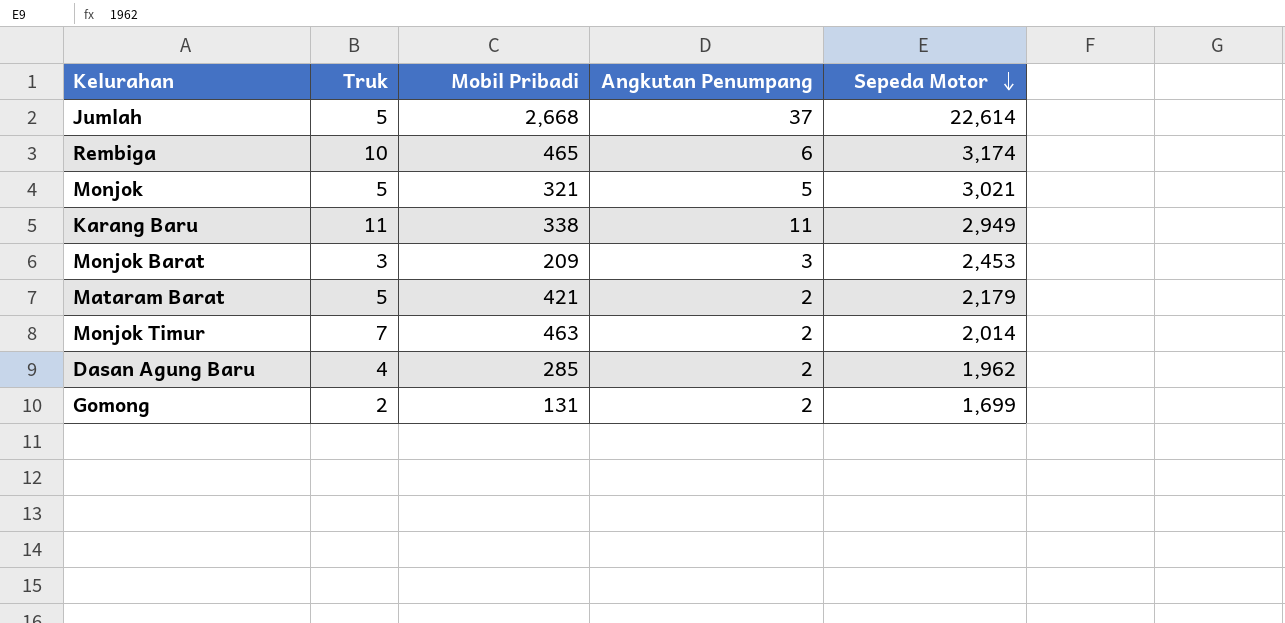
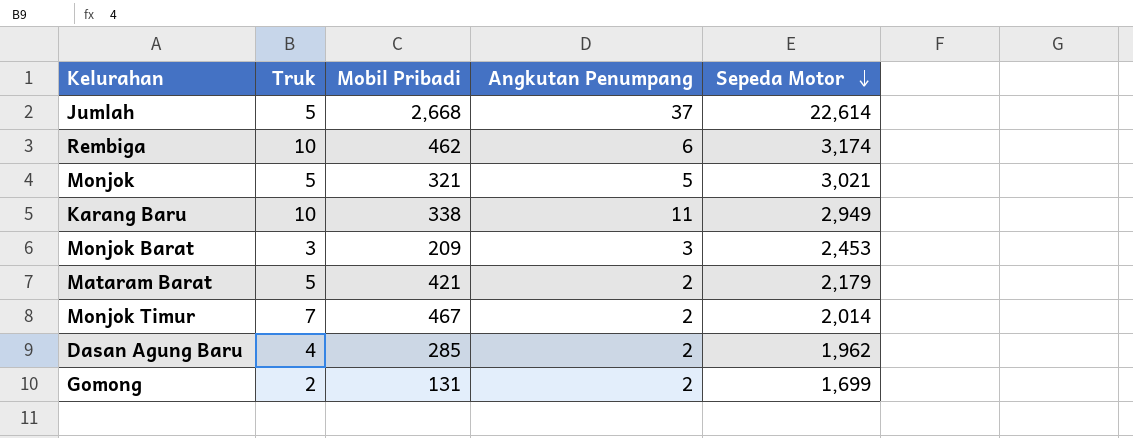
Rembiga | Mobil Pribadi: 465 -> 462
Karang Baru | Truk: 11 -> 10
Monjok Timur | Mobil Pribadi: 463 -> 467

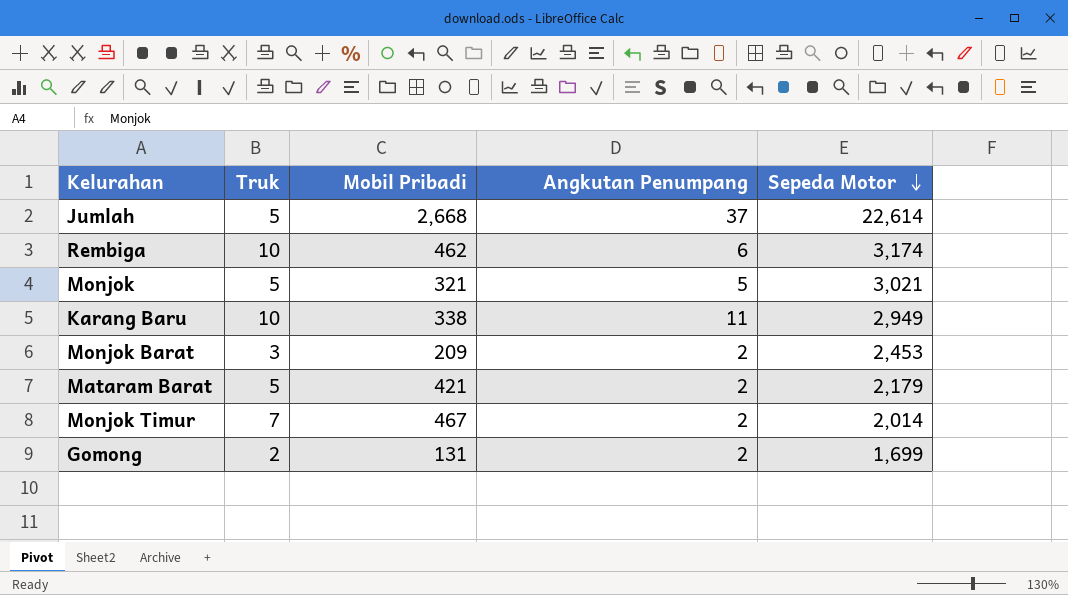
row Dasan Agung Baru: 4 | 285 | 2 | 1,962 -> none
Monjok Barat | Angkutan Penumpang: 3 -> 2

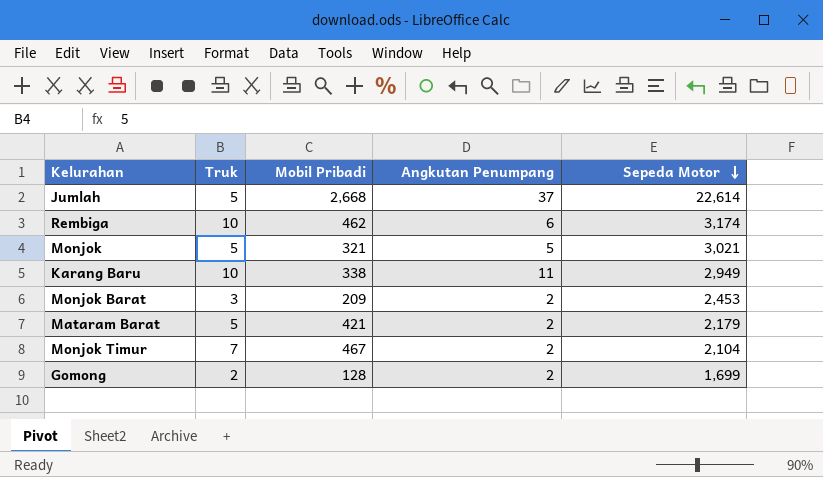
Monjok Timur | Sepeda Motor: 2,014 -> 2,104
Gomong | Mobil Pribadi: 131 -> 128

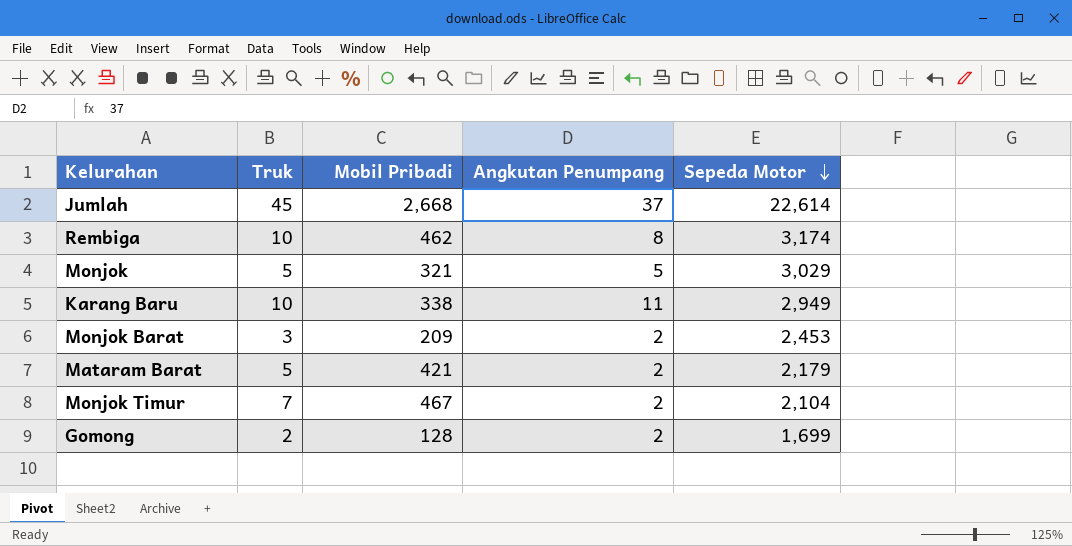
Jumlah | Truk: 5 -> 45
Rembiga | Angkutan Penumpang: 6 -> 8
Monjok | Sepeda Motor: 3,021 -> 3,029

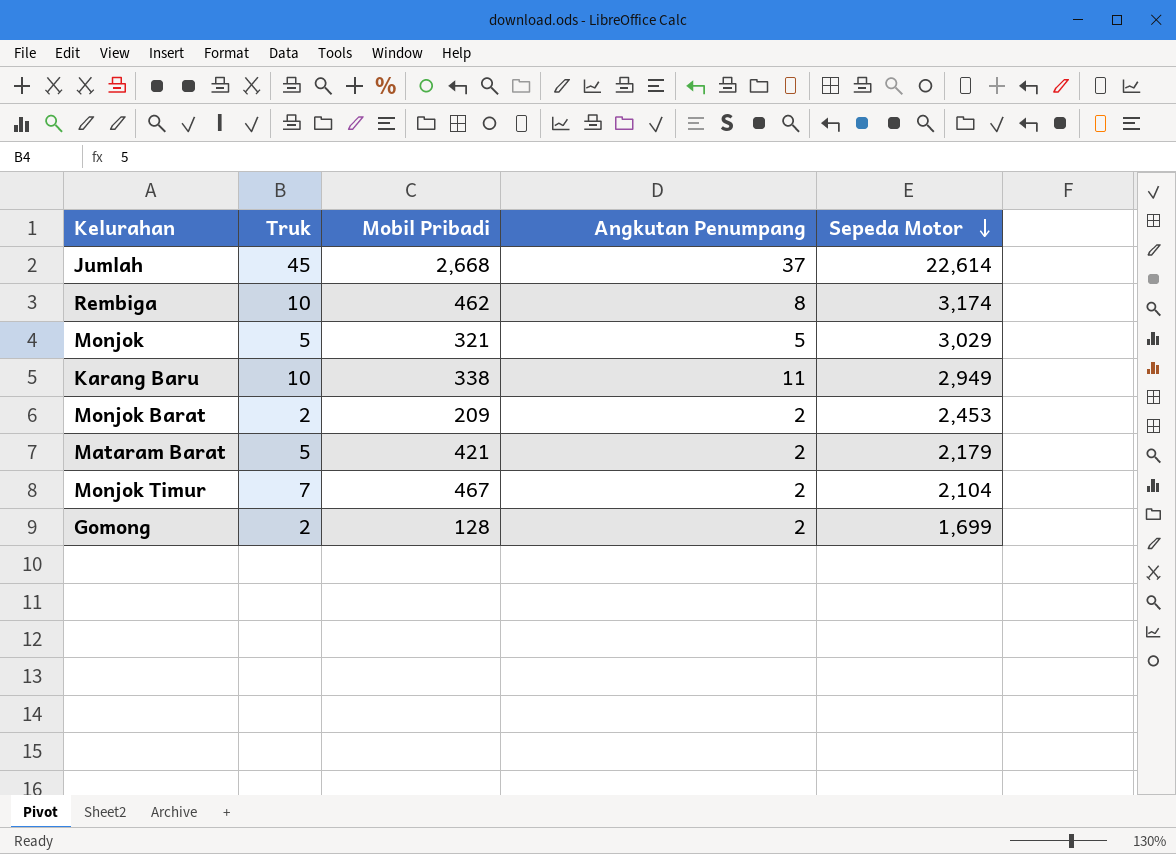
Monjok Barat | Truk: 3 -> 2

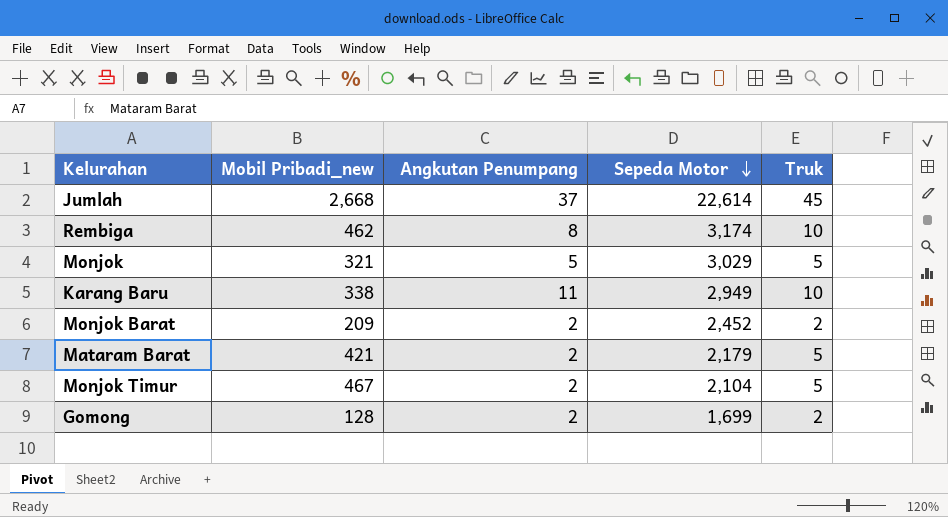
column name: Mobil Pribadi -> Mobil Pribadi_new
column Truk | position: 2 -> 5
Monjok Barat | Sepeda Motor: 2,453 -> 2,452
Monjok Timur | Truk: 7 -> 5

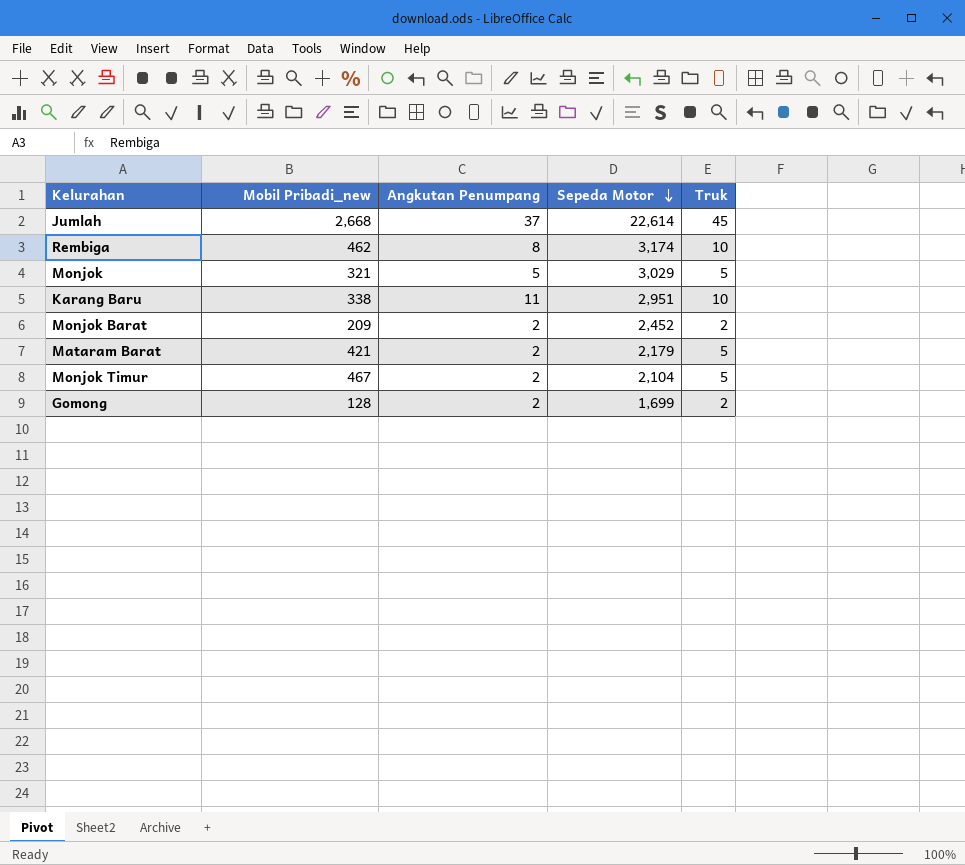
Karang Baru | Sepeda Motor: 2,949 -> 2,951

